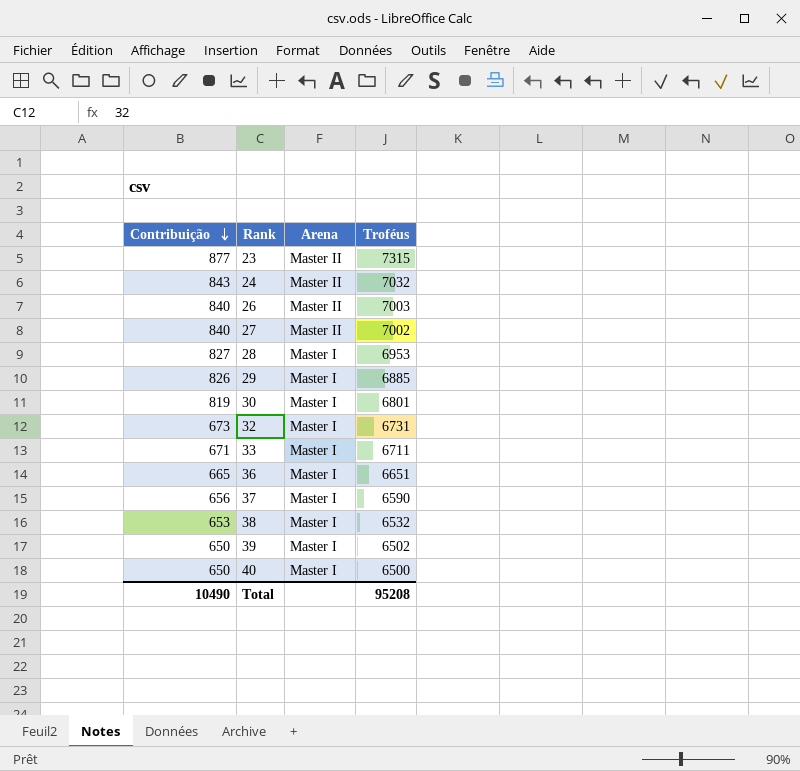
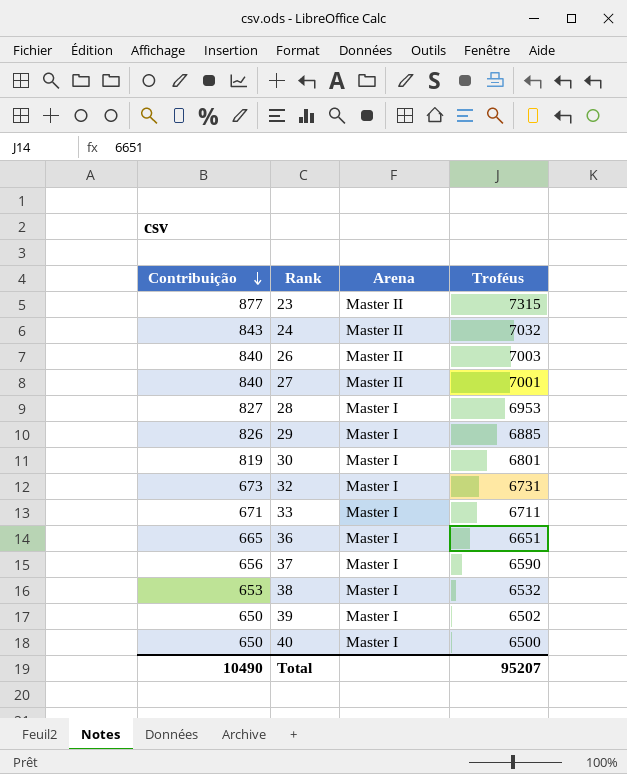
27 | Troféus: 7002 -> 7001
Total | Troféus: 95208 -> 95207

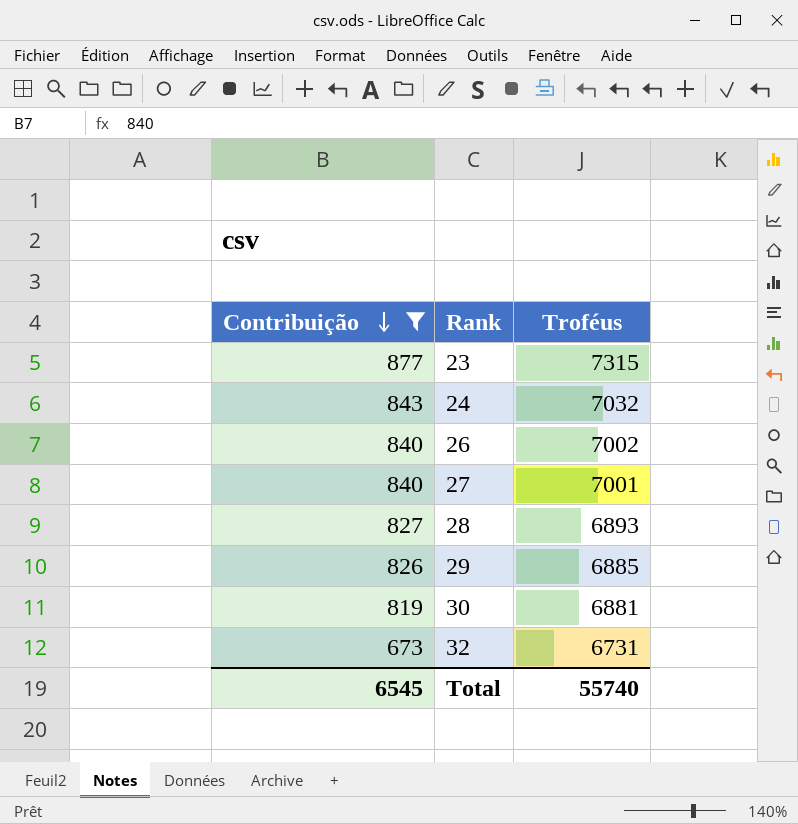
filter: none -> Contribuição >= 673
column Arena | position: 3 -> none
26 | Troféus: 7003 -> 7002
28 | Troféus: 6953 -> 6893
30 | Troféus: 6801 -> 6881
Total | Contribuição: 10490 -> 6545
Total | Troféus: 95207 -> 55740

